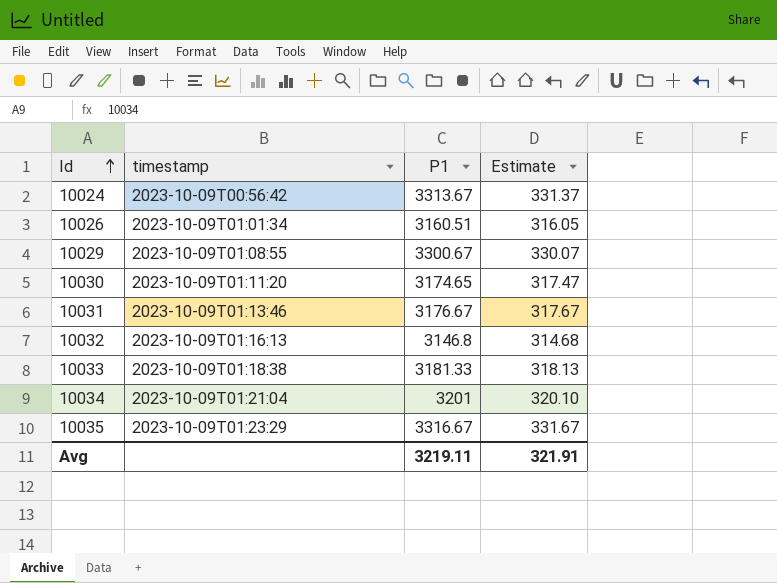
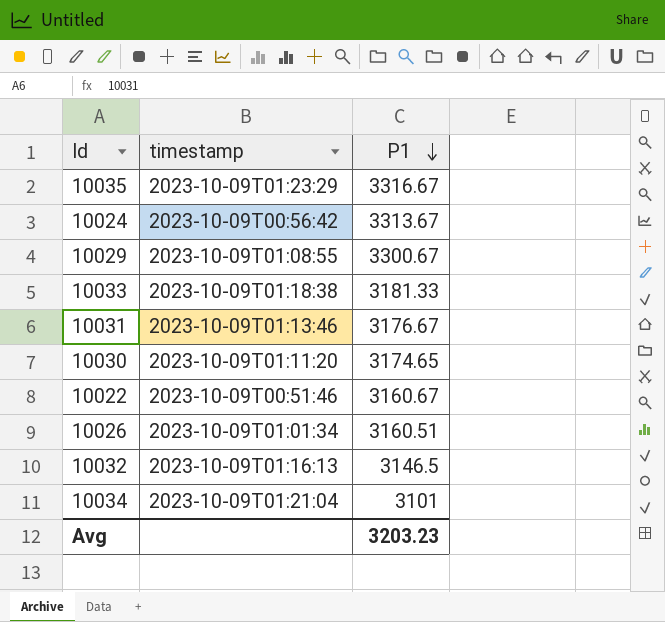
row order: Id ascending -> P1 descending
column Estimate | formula: [P1] * 0.1 -> none
row 10022: none -> 2023-10-09T00:51:46 | 3160.67
10032 | P1: 3146.8 -> 3146.5
10034 | P1: 3201 -> 3101
Avg | P1: 3219.11 -> 3203.23

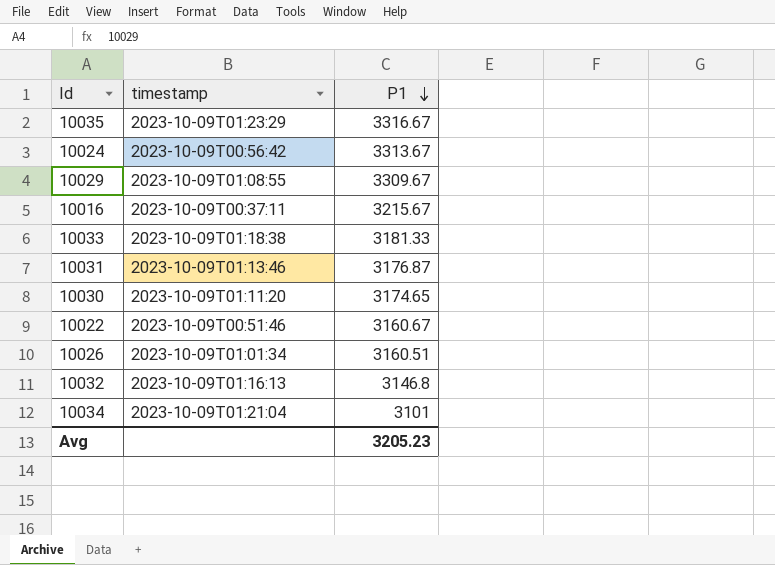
10029 | P1: 3300.67 -> 3309.67
row 10016: none -> 2023-10-09T00:37:11 | 3215.67
10031 | P1: 3176.67 -> 3176.87
10032 | P1: 3146.5 -> 3146.8
Avg | P1: 3203.23 -> 3205.23

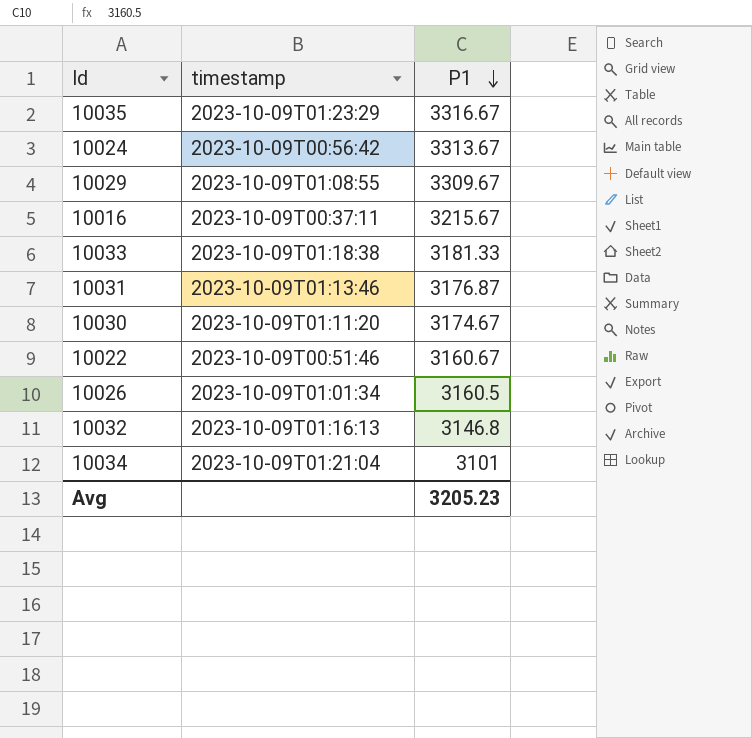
10030 | P1: 3174.65 -> 3174.67
10026 | P1: 3160.51 -> 3160.5

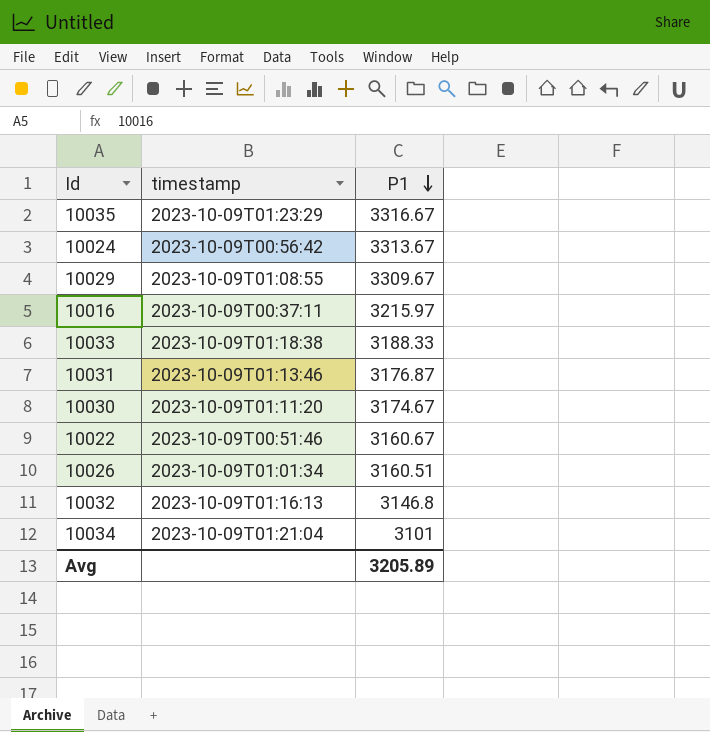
10016 | P1: 3215.67 -> 3215.97
10033 | P1: 3181.33 -> 3188.33
10026 | P1: 3160.5 -> 3160.51
Avg | P1: 3205.23 -> 3205.89

